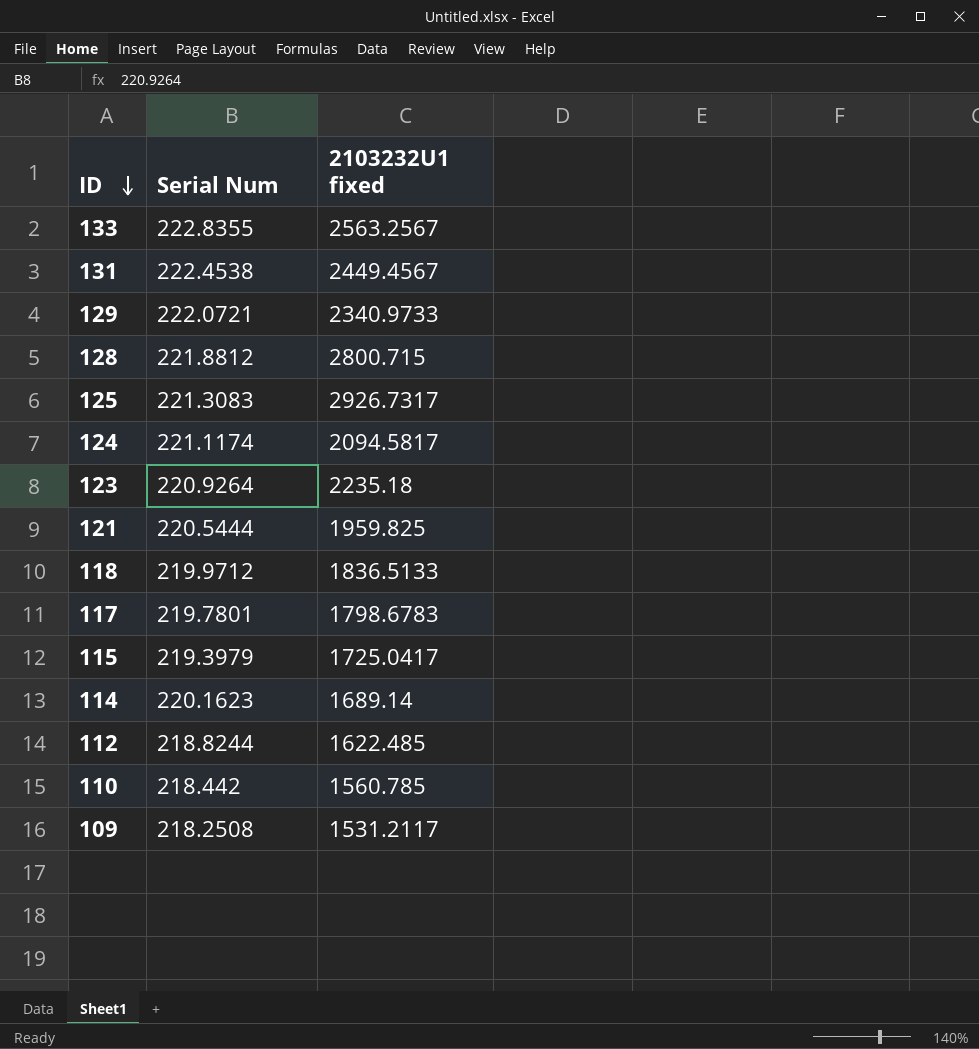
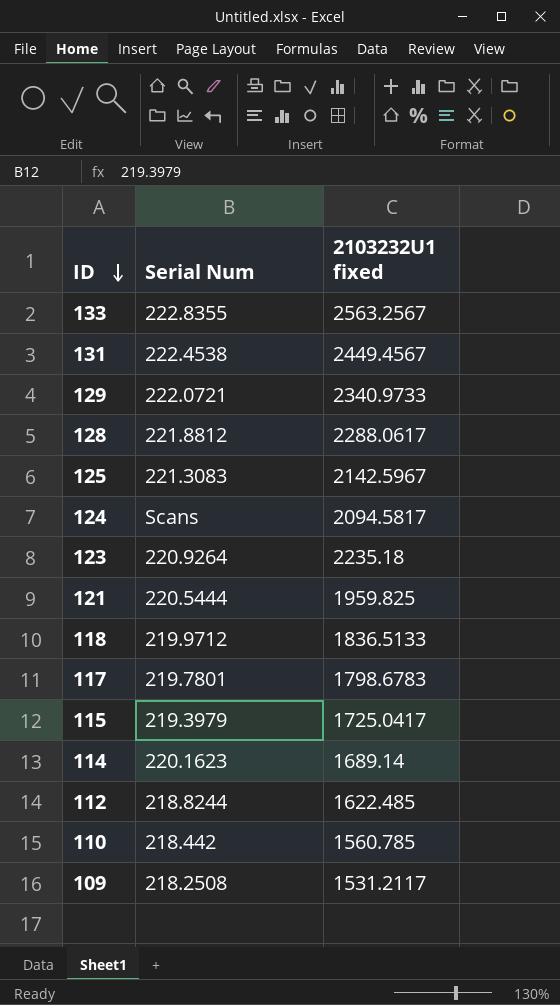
128 | 2103232U1 fixed: 2800.715 -> 2288.0617
125 | 2103232U1 fixed: 2926.7317 -> 2142.5967
124 | Serial Num: 221.1174 -> Scans

